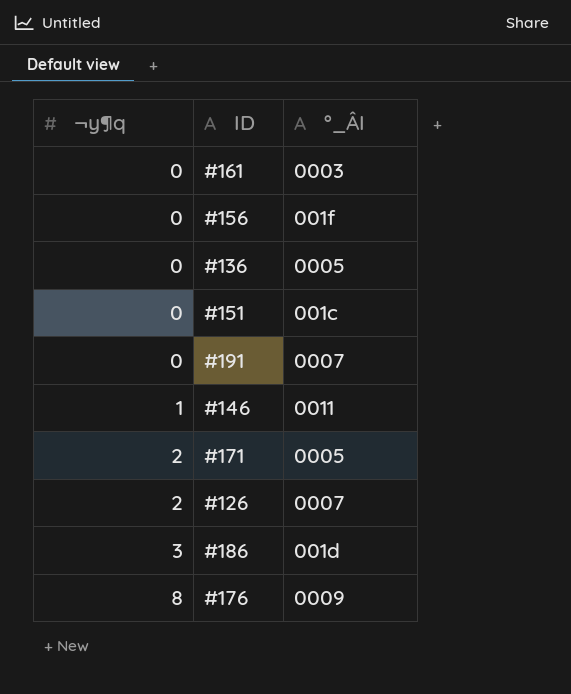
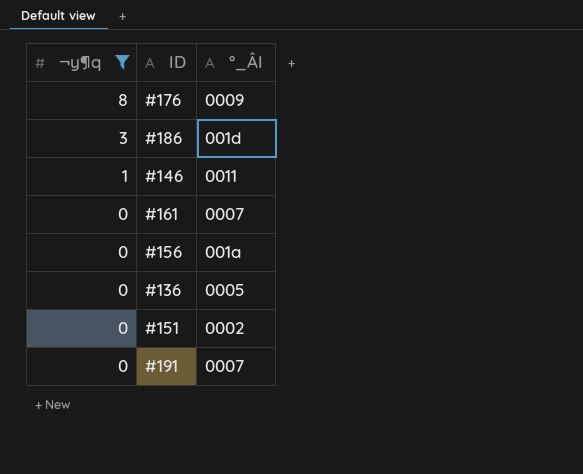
filter: none -> ¬y¶q != 2
row order: ¬y¶q ascending -> ¬y¶q descending
#161 | °_ÂI: 0003 -> 0007
#156 | °_ÂI: 001f -> 001a
#151 | °_ÂI: 001c -> 0002

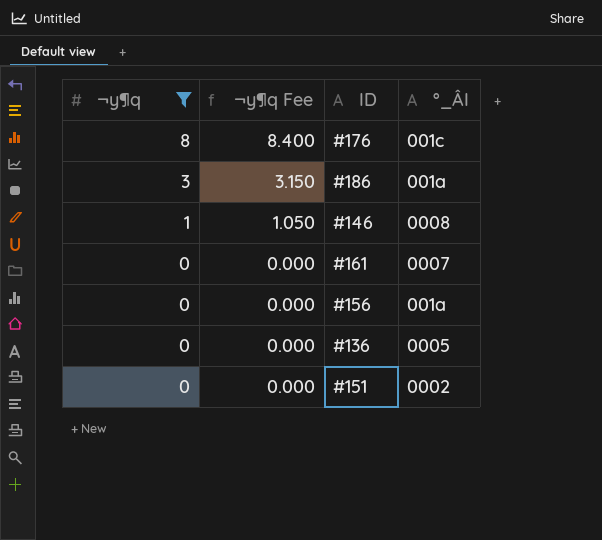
column ¬y¶q Fee | formula: none -> [¬y¶q] * 1.05
row #191: 0 | 0007 -> none
#176 | °_ÂI: 0009 -> 001c
#186 | °_ÂI: 001d -> 001a
#146 | °_ÂI: 0011 -> 0008

